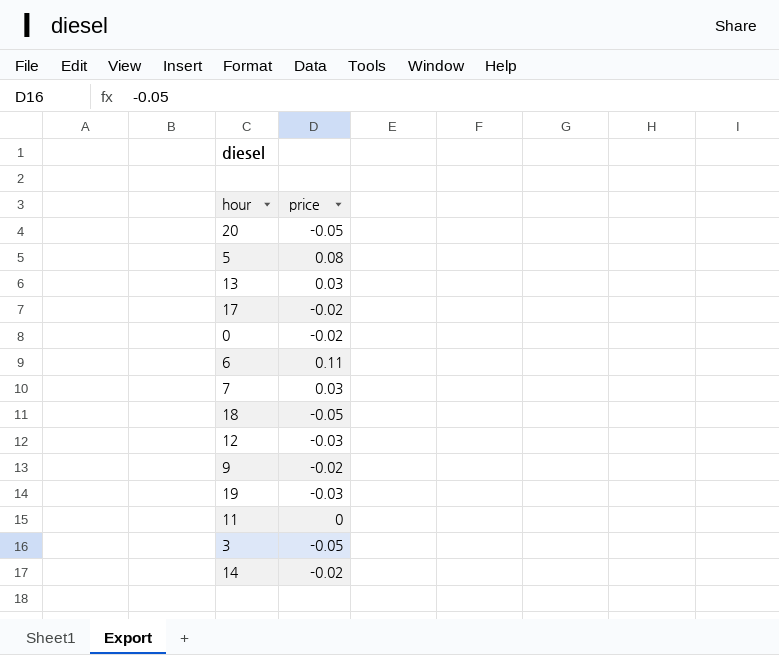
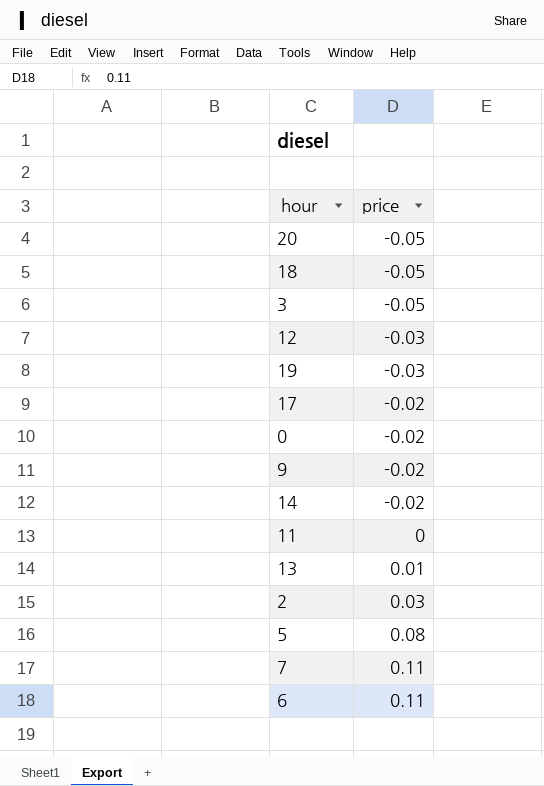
row order: none -> price ascending
13 | price: 0.03 -> 0.01
row 2: none -> 0.03
7 | price: 0.03 -> 0.11

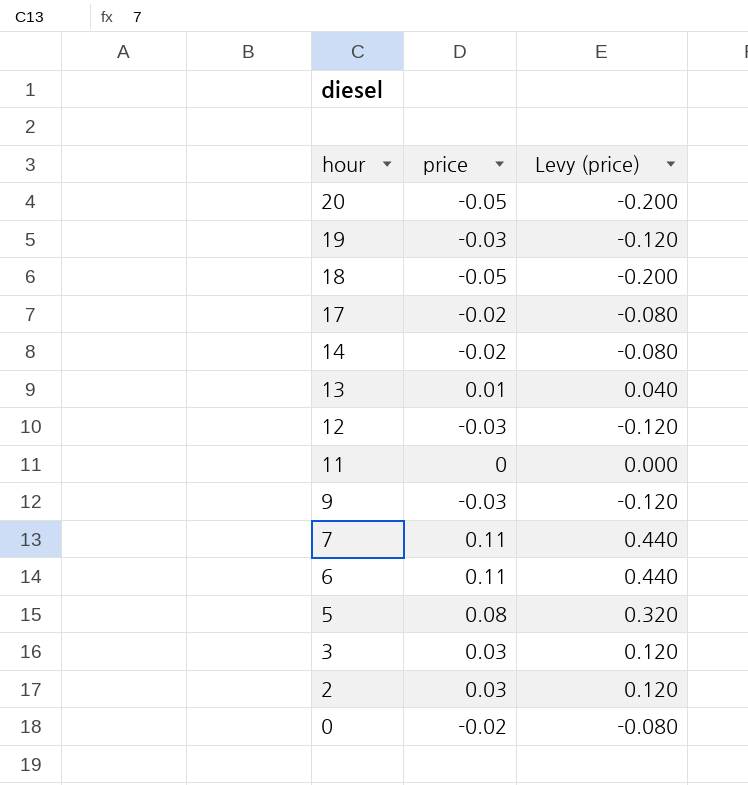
row order: price ascending -> hour descending
column Levy (price) | formula: none -> [price] * 4
9 | price: -0.02 -> -0.03
3 | price: -0.05 -> 0.03

